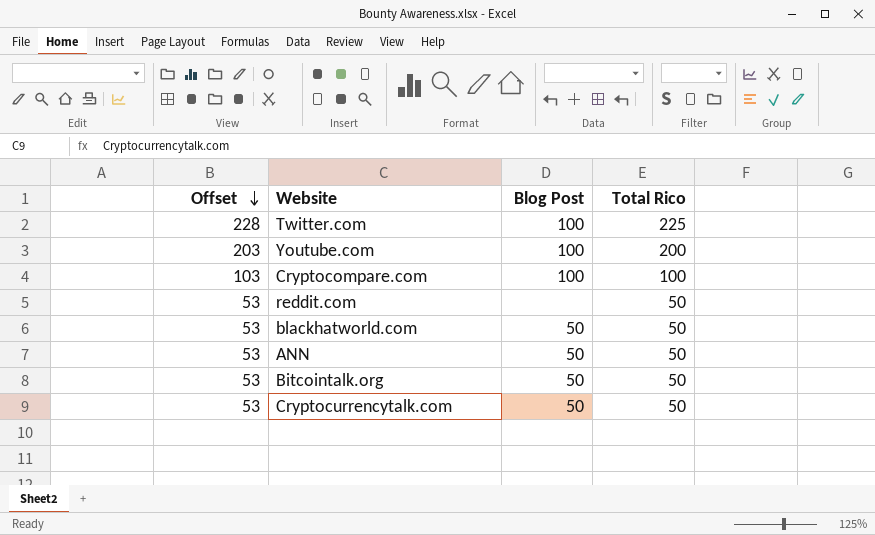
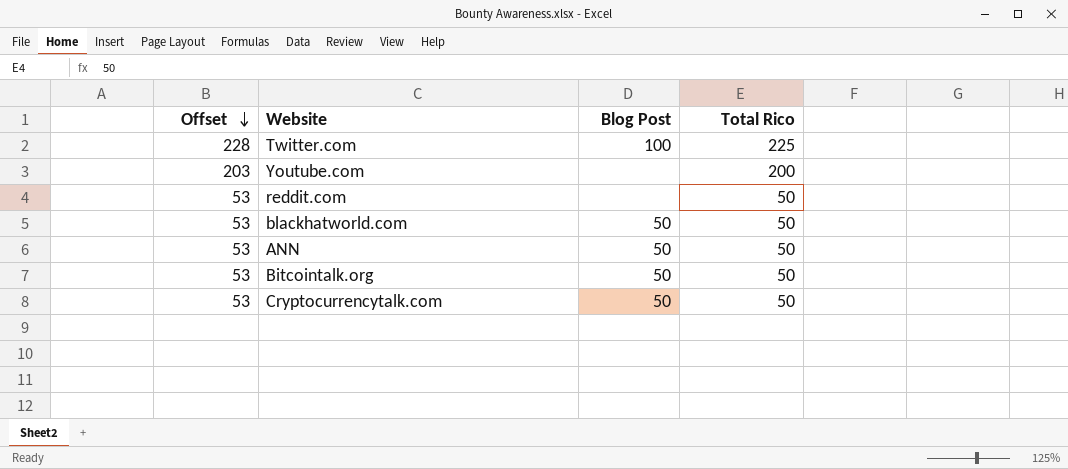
row Cryptocompare.com: 103 | 100 | 100 -> none
Youtube.com | Blog Post: 100 -> none

